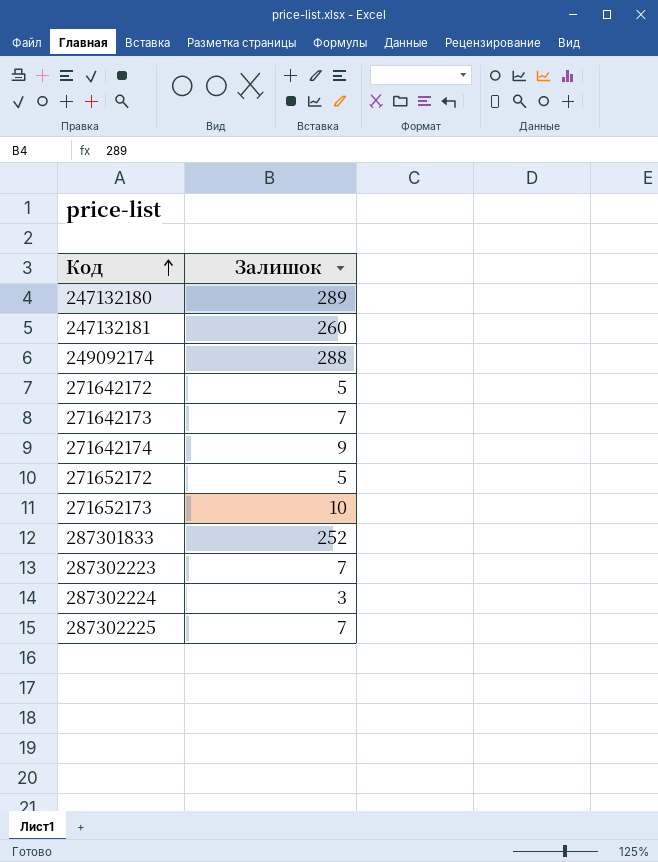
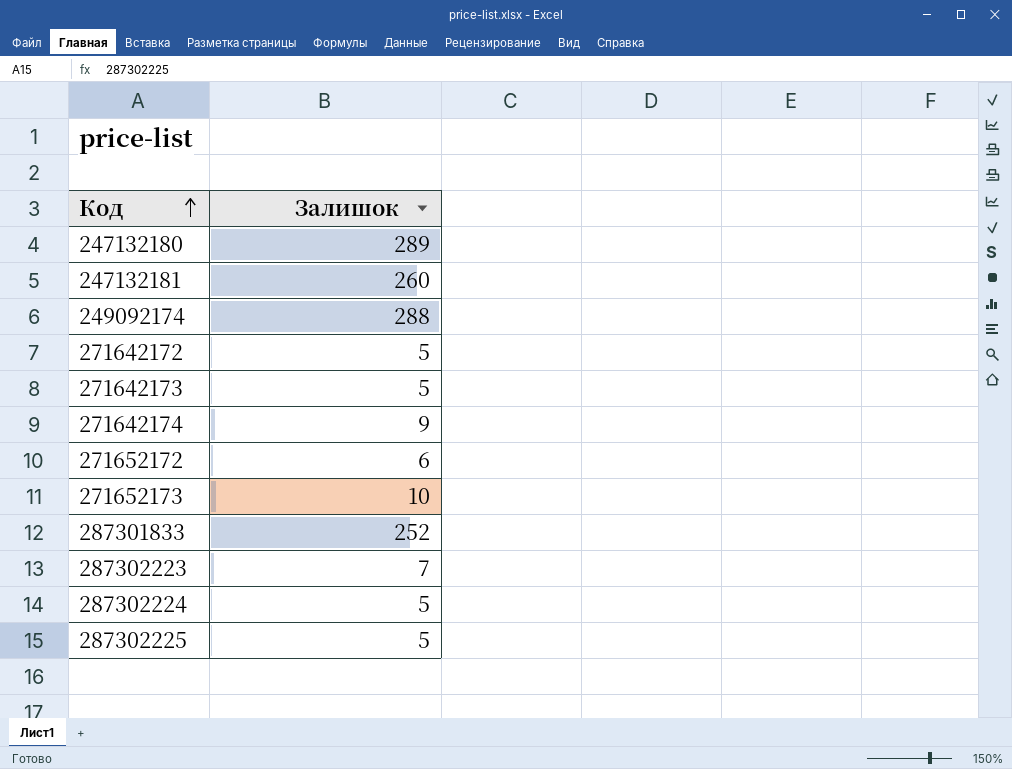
271642173 | Залишок: 7 -> 5
271652172 | Залишок: 5 -> 6
287302224 | Залишок: 3 -> 5
287302225 | Залишок: 7 -> 5

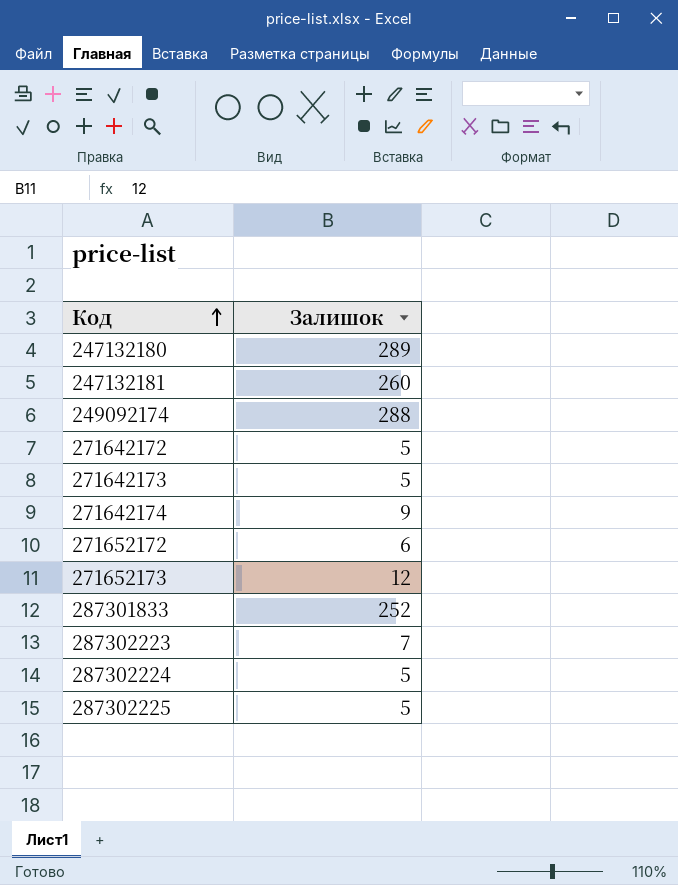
271652173 | Залишок: 10 -> 12

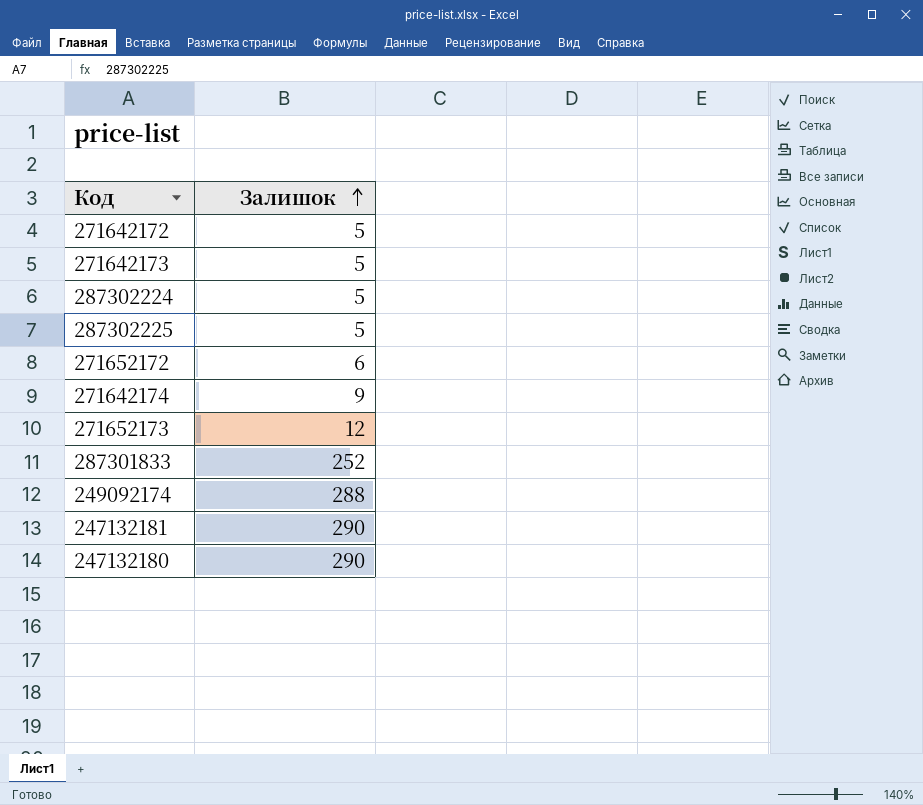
row order: Код ascending -> Залишок ascending
row 287302223: 7 -> none
247132181 | Залишок: 260 -> 290
247132180 | Залишок: 289 -> 290

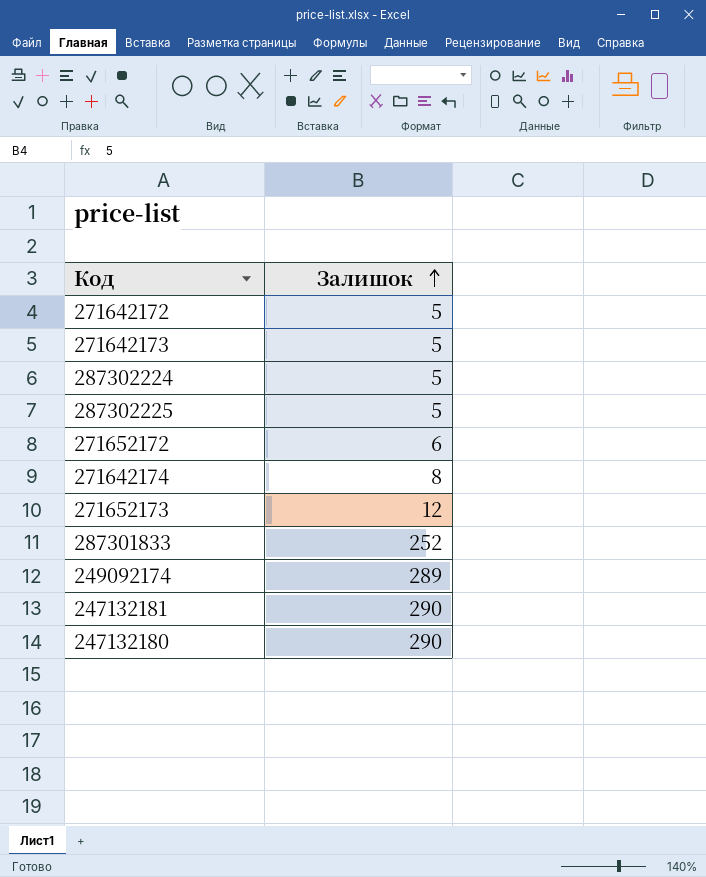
271642174 | Залишок: 9 -> 8
249092174 | Залишок: 288 -> 289

